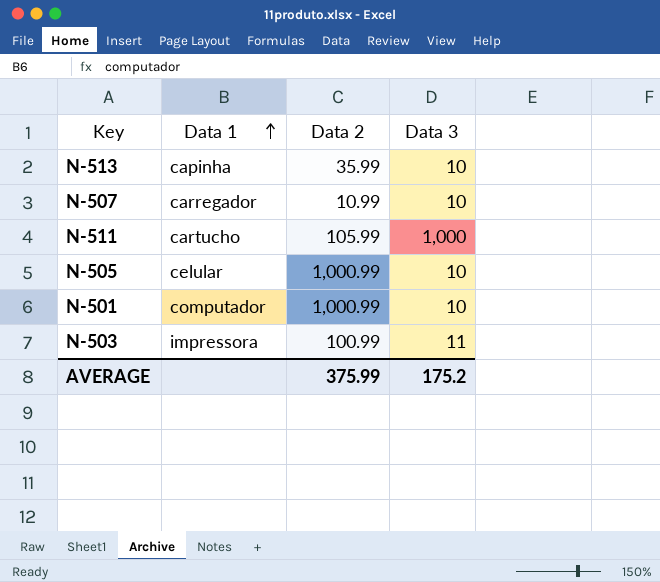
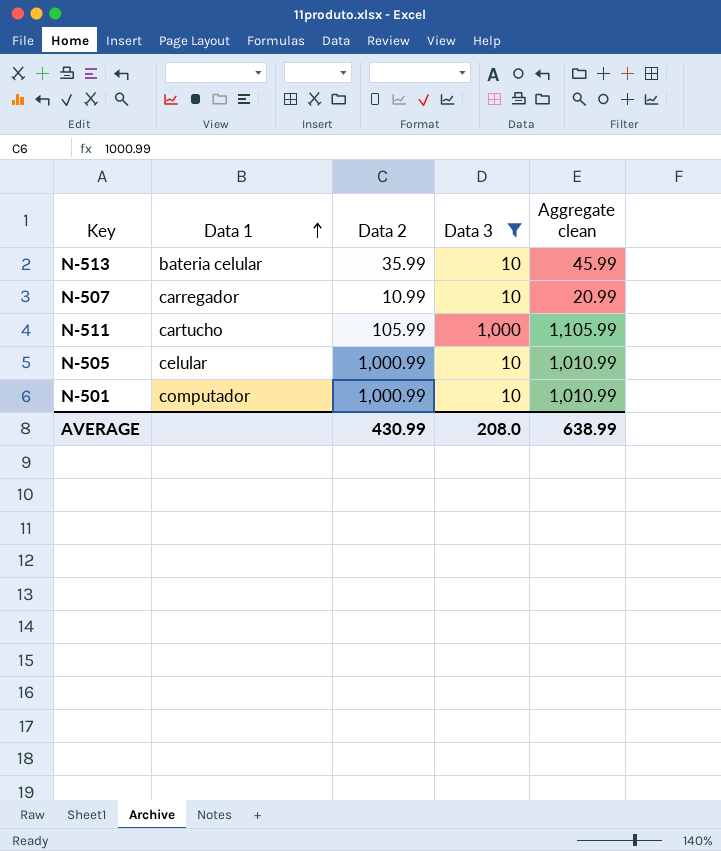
filter: none -> Data 3 != 11
column Aggregate clean | formula: none -> [Data 2] + [Data 3]
N-513 | Data 1: capinha -> bateria celular
AVERAGE | Data 2: 375.99 -> 430.99
AVERAGE | Data 3: 175.2 -> 208.0

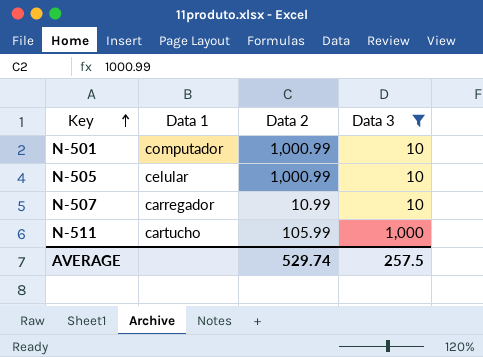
row order: Data 1 ascending -> Key ascending
column Aggregate clean | formula: [Data 2] + [Data 3] -> none
row N-513: bateria celular | 35.99 | 10 | 45.99 -> none
AVERAGE | Data 2: 430.99 -> 529.74
AVERAGE | Data 3: 208.0 -> 257.5

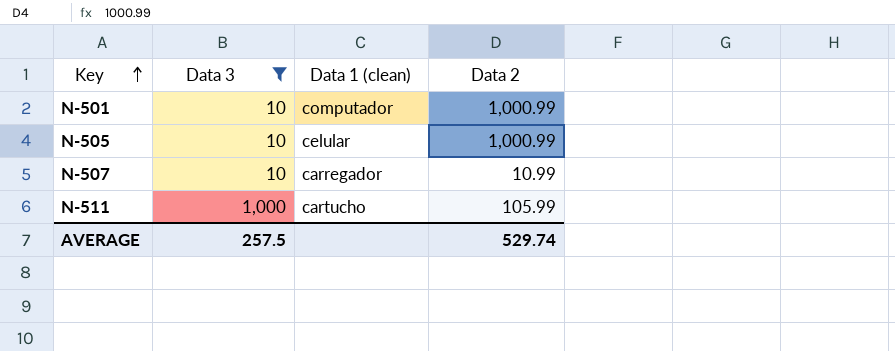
column Data 3 | position: 4 -> 2
column name: Data 1 -> Data 1 (clean)

